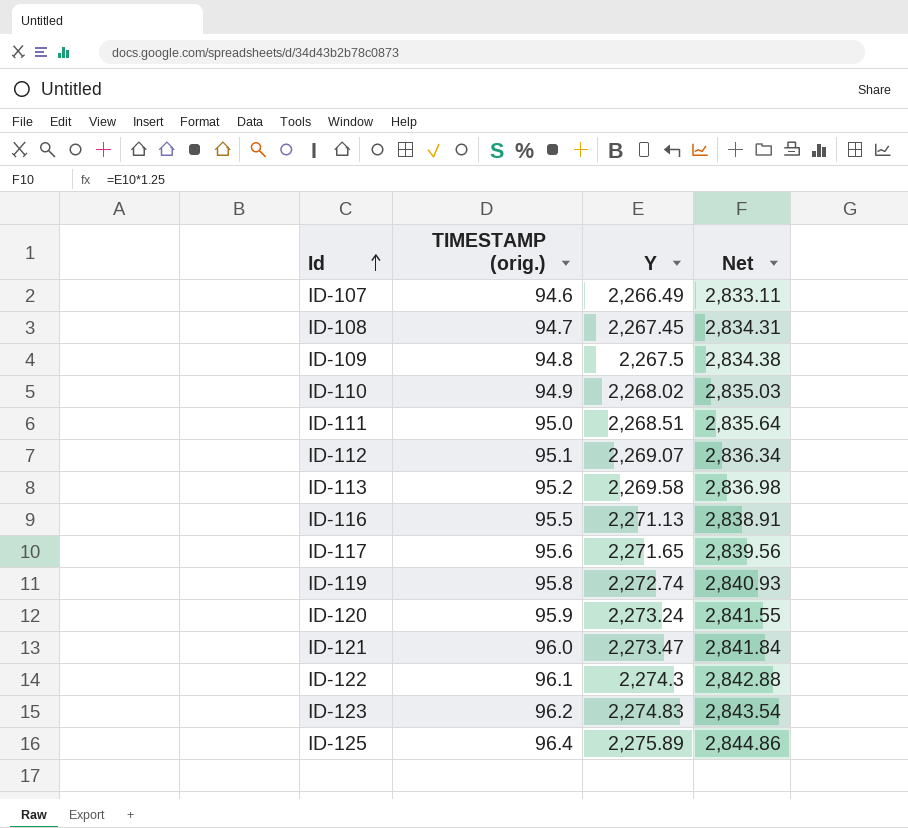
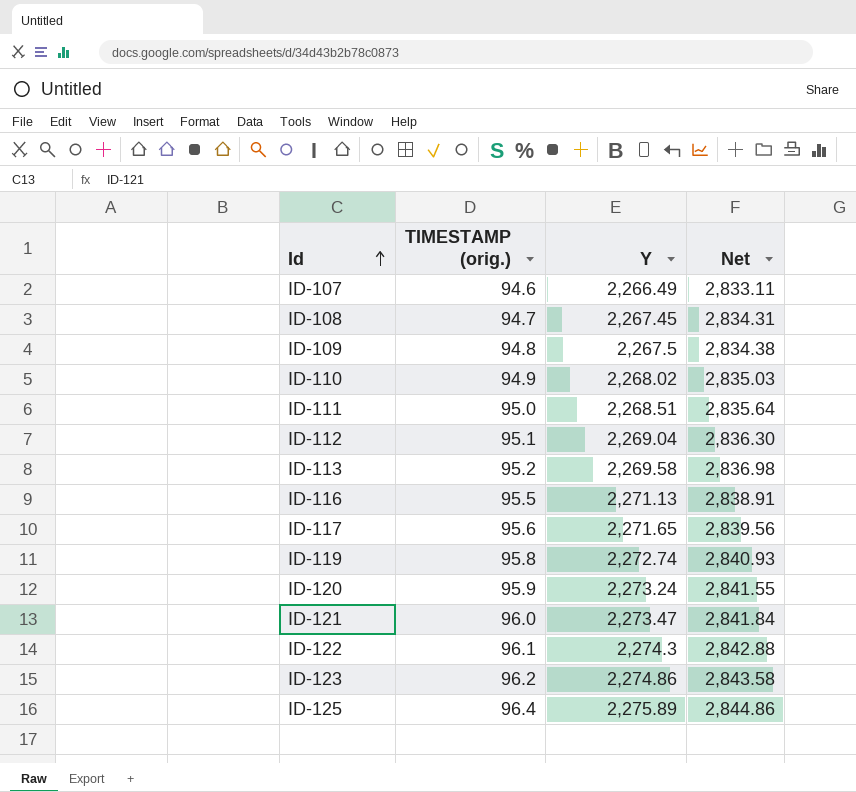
ID-112 | Y: 2,269.07 -> 2,269.04
ID-112 | Net: 2,836.34 -> 2,836.30
ID-123 | Y: 2,274.83 -> 2,274.86
ID-123 | Net: 2,843.54 -> 2,843.58

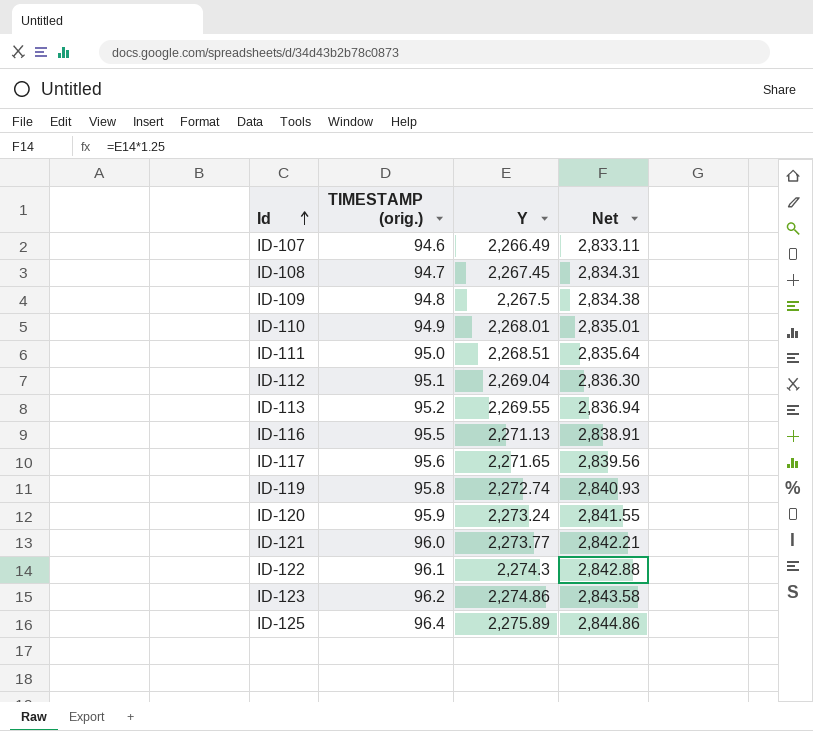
ID-110 | Y: 2,268.02 -> 2,268.01
ID-110 | Net: 2,835.03 -> 2,835.01
ID-113 | Y: 2,269.58 -> 2,269.55
ID-113 | Net: 2,836.98 -> 2,836.94
ID-121 | Y: 2,273.47 -> 2,273.77
ID-121 | Net: 2,841.84 -> 2,842.21

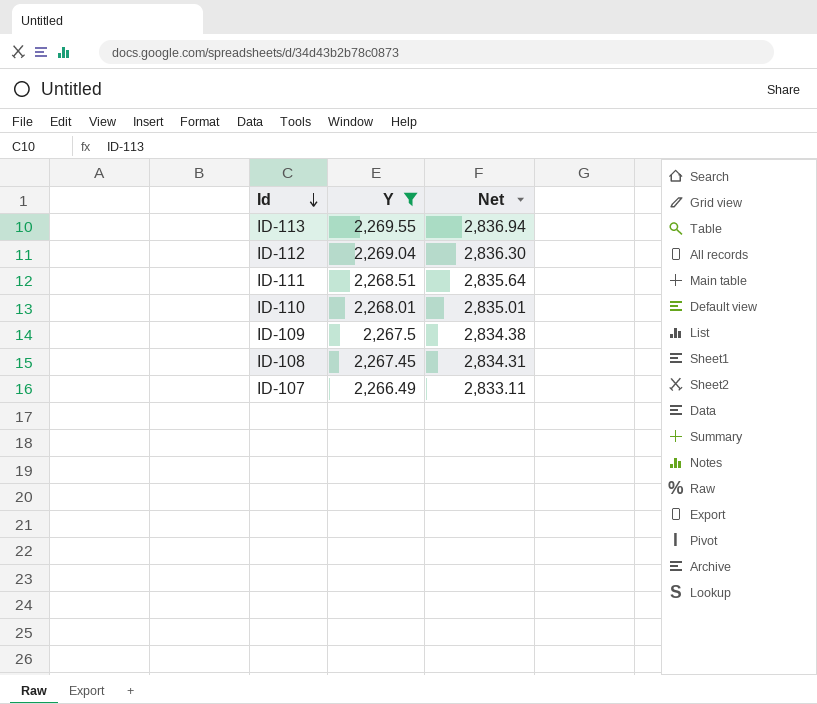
filter: none -> Y <= 2,269.55
row order: Id ascending -> Id descending
column TIMESTAMP (orig.) | position: 2 -> none

